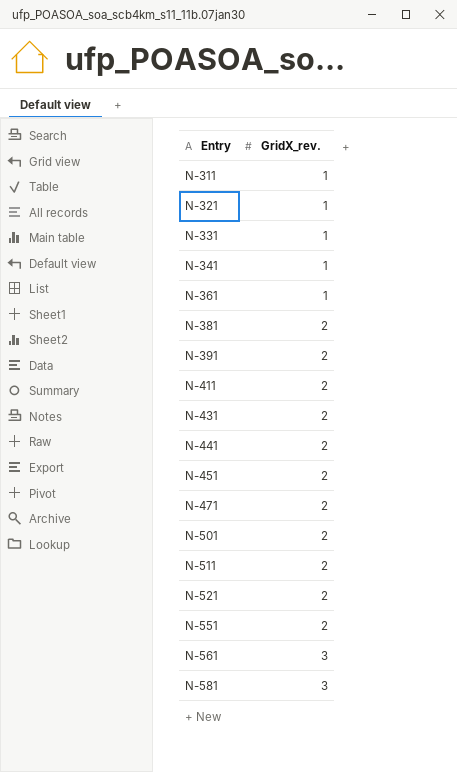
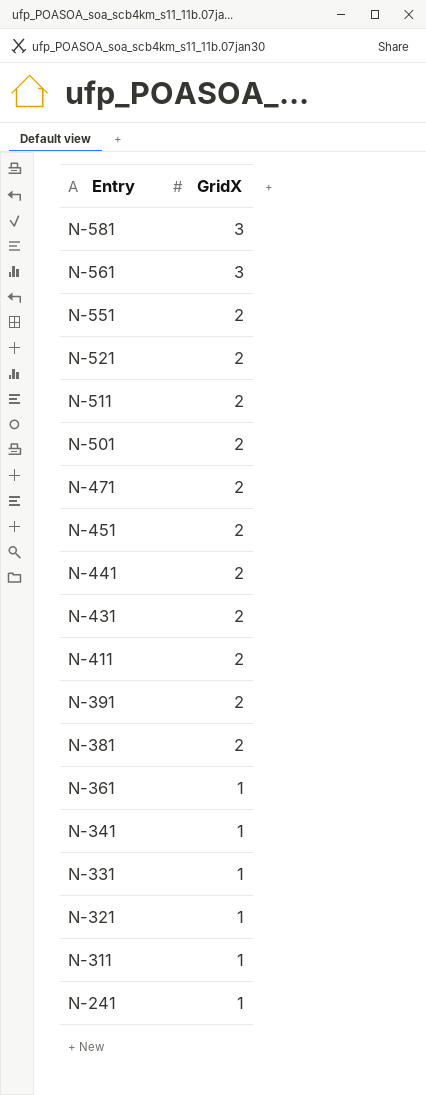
row order: Entry ascending -> Entry descending
column name: GridX_rev. -> GridX
row N-241: none -> 1

